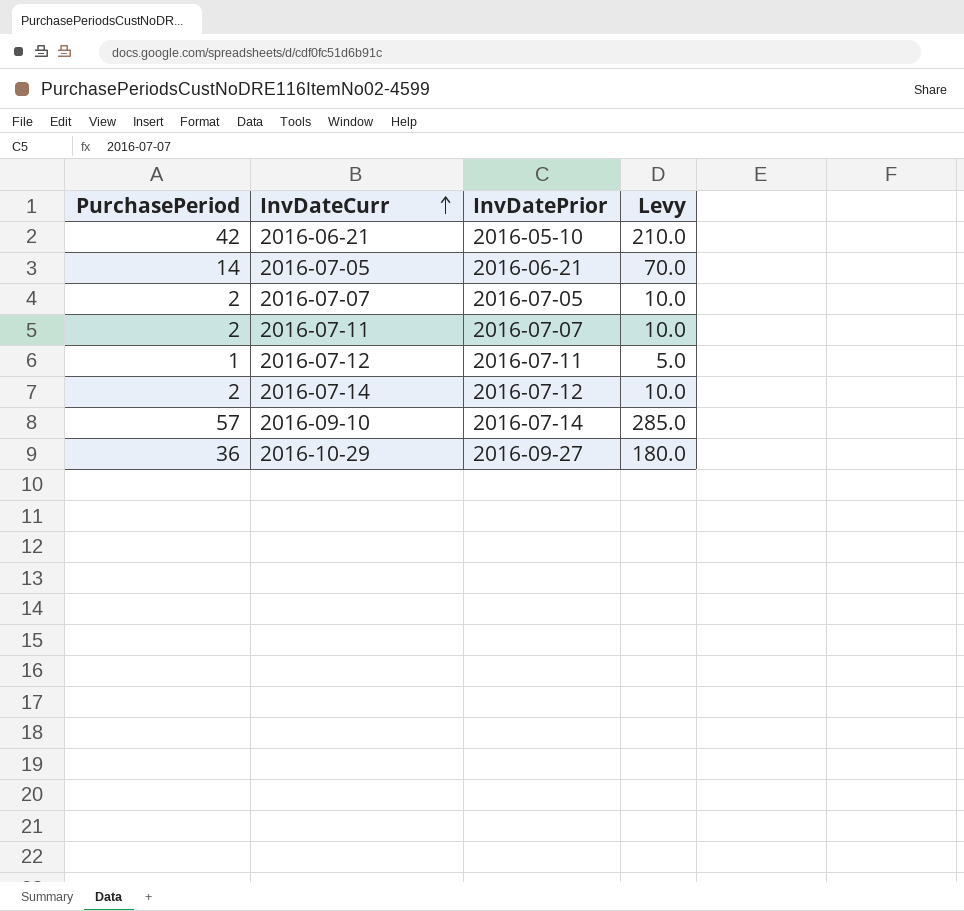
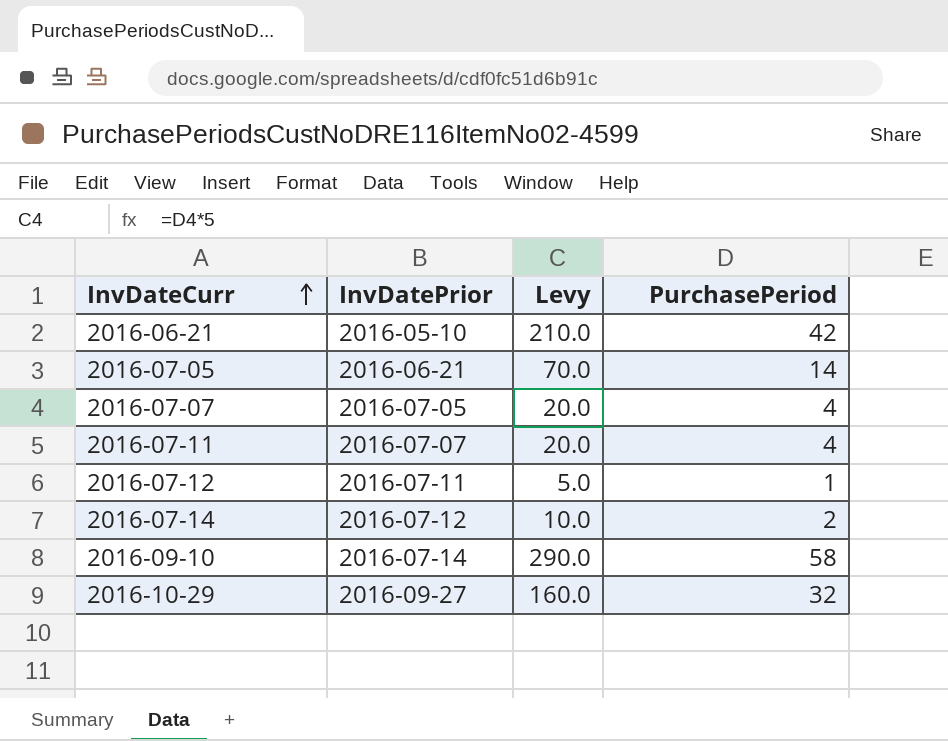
column PurchasePeriod | position: 1 -> 4
2016-07-07 | Levy: 10.0 -> 20.0
2016-07-07 | PurchasePeriod: 2 -> 4
2016-07-11 | Levy: 10.0 -> 20.0
2016-07-11 | PurchasePeriod: 2 -> 4
2016-09-10 | Levy: 285.0 -> 290.0
2016-09-10 | PurchasePeriod: 57 -> 58
2016-10-29 | Levy: 180.0 -> 160.0
2016-10-29 | PurchasePeriod: 36 -> 32

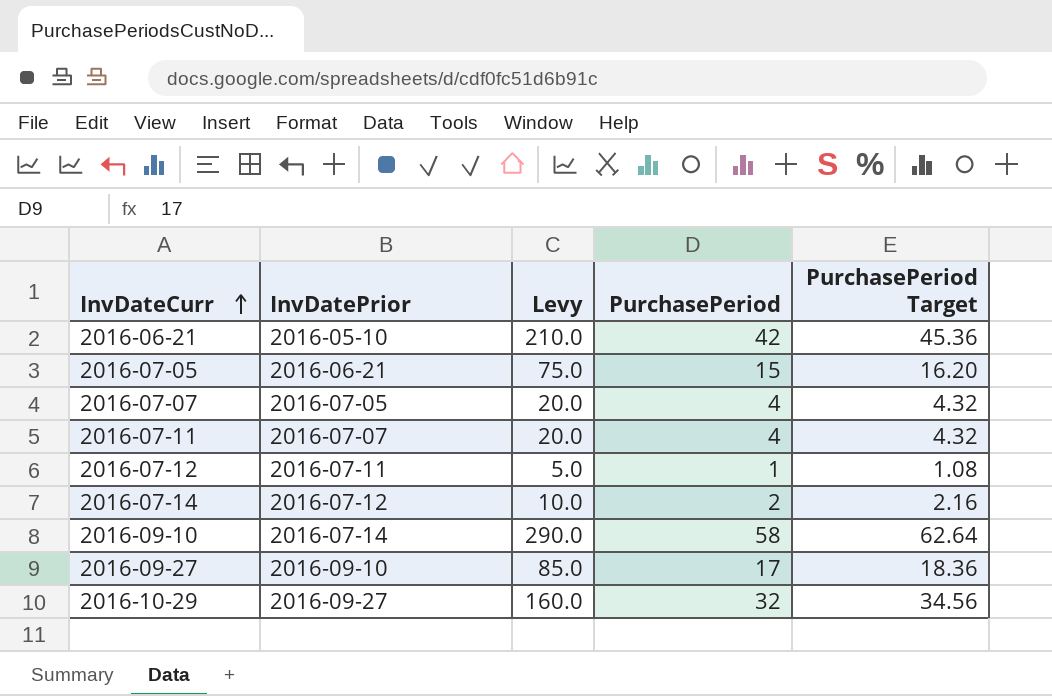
column PurchasePeriod Target | formula: none -> [PurchasePeriod] * 1.08
2016-07-05 | Levy: 70.0 -> 75.0
2016-07-05 | PurchasePeriod: 14 -> 15
row 2016-09-27: none -> 2016-09-10 | 85.0 | 17 | 18.36

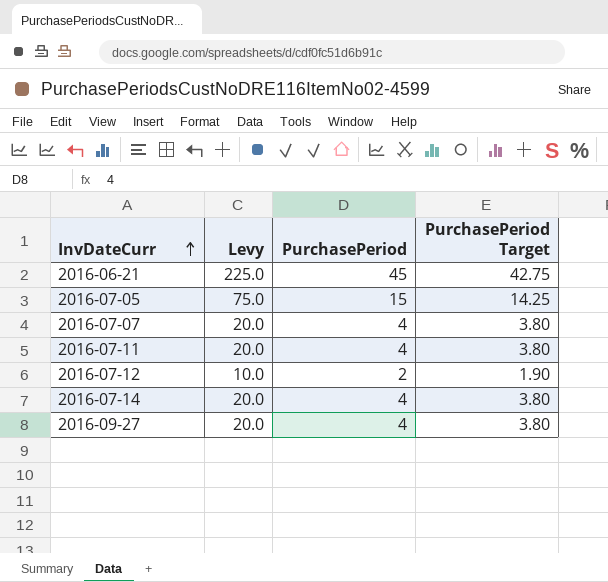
column InvDatePrior | position: 2 -> none
column PurchasePeriod Target | formula: [PurchasePeriod] * 1.08 -> [PurchasePeriod] * 0.95
row 2016-09-10: 2016-07-14 | 290.0 | 58 | 62.64 -> none
row 2016-10-29: 2016-09-27 | 160.0 | 32 | 34.56 -> none
2016-06-21 | Levy: 210.0 -> 225.0
2016-06-21 | PurchasePeriod: 42 -> 45
2016-07-12 | Levy: 5.0 -> 10.0
2016-07-12 | PurchasePeriod: 1 -> 2
2016-07-14 | Levy: 10.0 -> 20.0
2016-07-14 | PurchasePeriod: 2 -> 4
2016-09-27 | Levy: 85.0 -> 20.0
2016-09-27 | PurchasePeriod: 17 -> 4

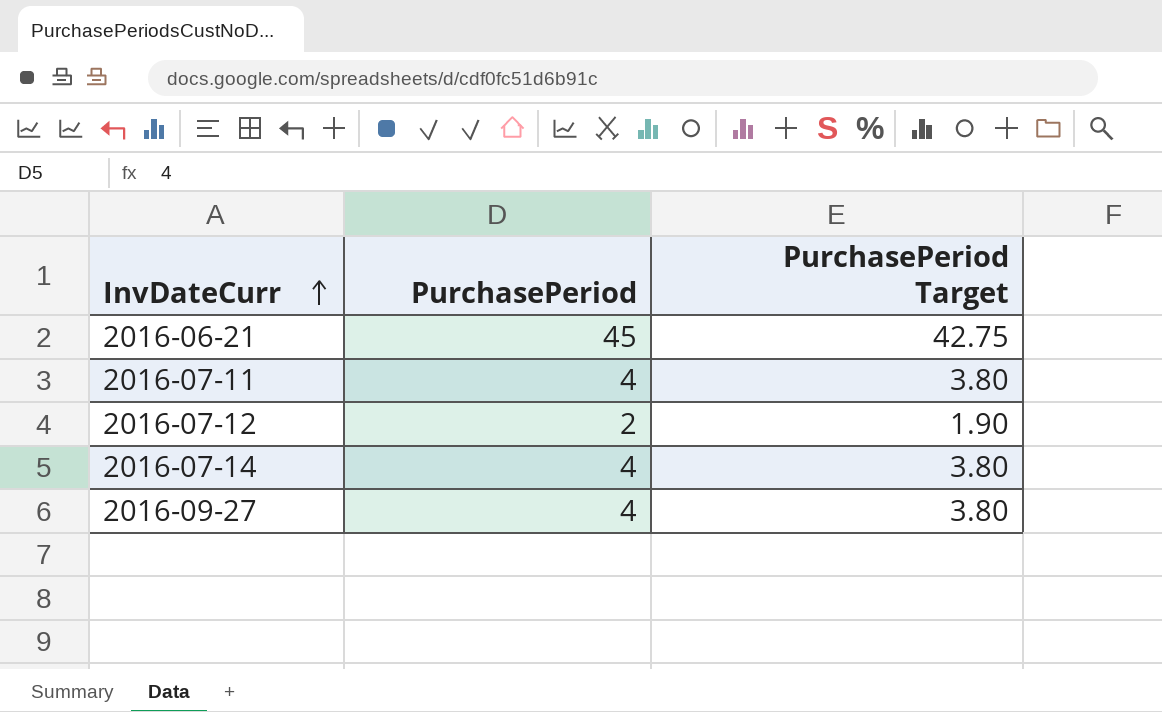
column Levy | formula: [PurchasePeriod] * 5 -> none
row 2016-07-05: 75.0 | 15 | 14.25 -> none
row 2016-07-07: 20.0 | 4 | 3.80 -> none

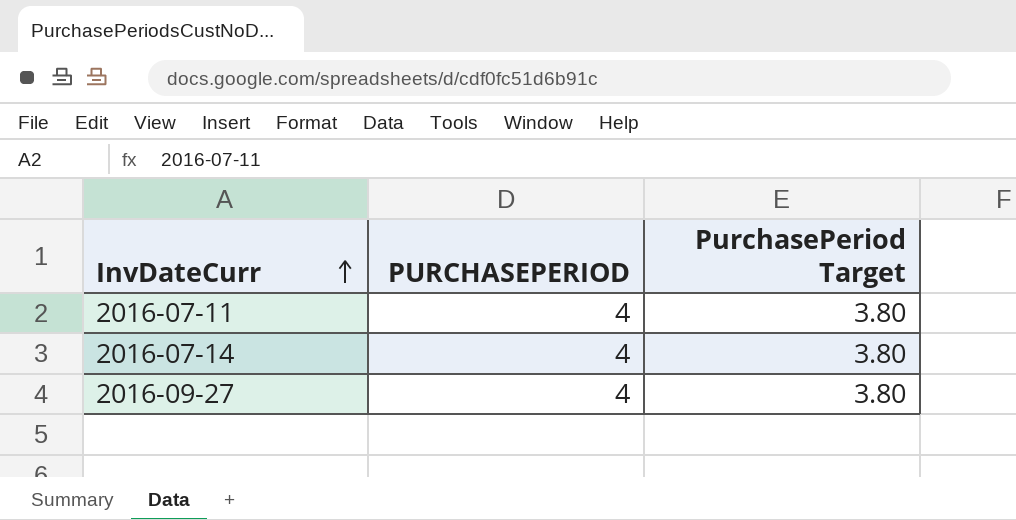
column name: PurchasePeriod -> PURCHASEPERIOD
row 2016-06-21: 45 | 42.75 -> none
row 2016-07-12: 2 | 1.90 -> none

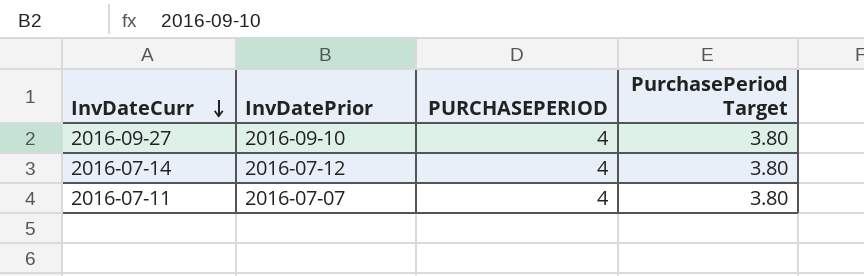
row order: InvDateCurr ascending -> InvDateCurr descending
column InvDatePrior | position: none -> 2

